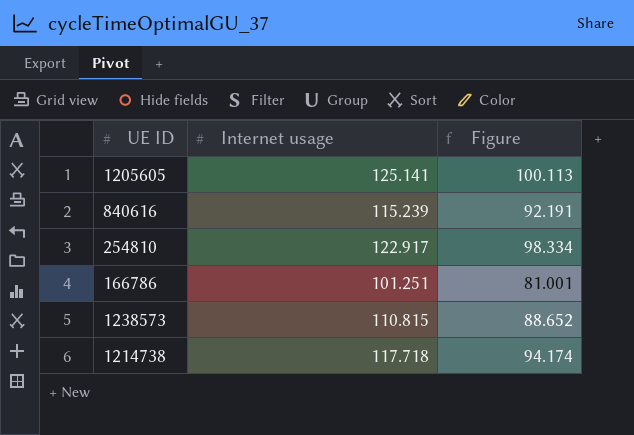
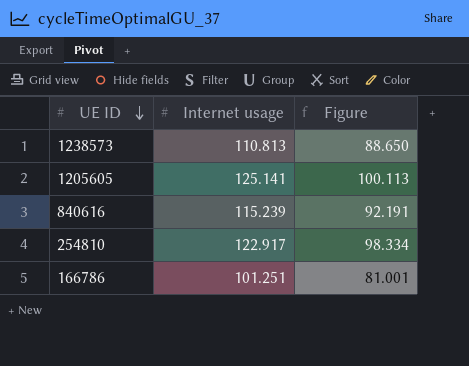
row order: none -> UE ID descending
row 1214738: 117.718 | 94.174 -> none
1238573 | Internet usage: 110.815 -> 110.813
1238573 | Figure: 88.652 -> 88.650

